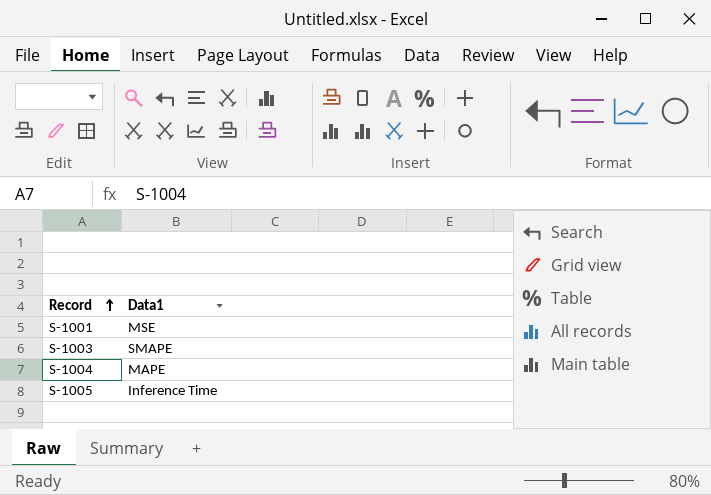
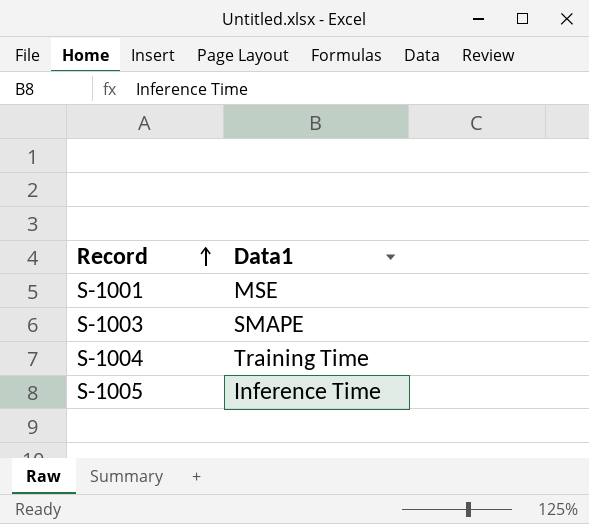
S-1004 | Data1: MAPE -> Training Time

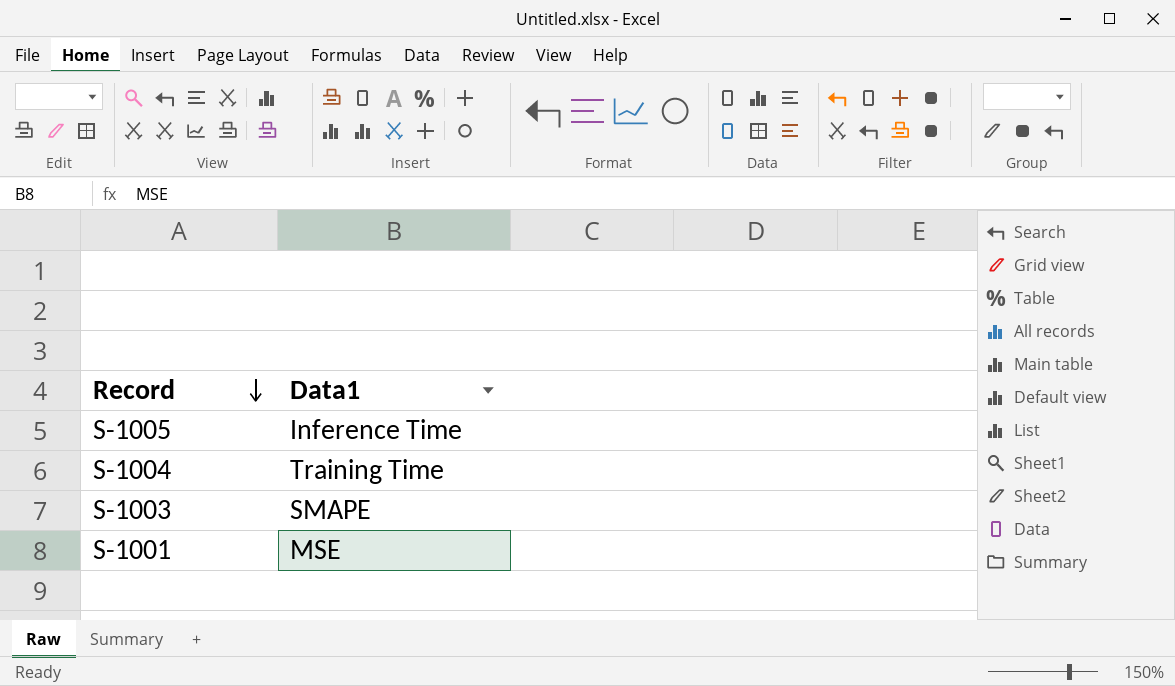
row order: Record ascending -> Record descending

